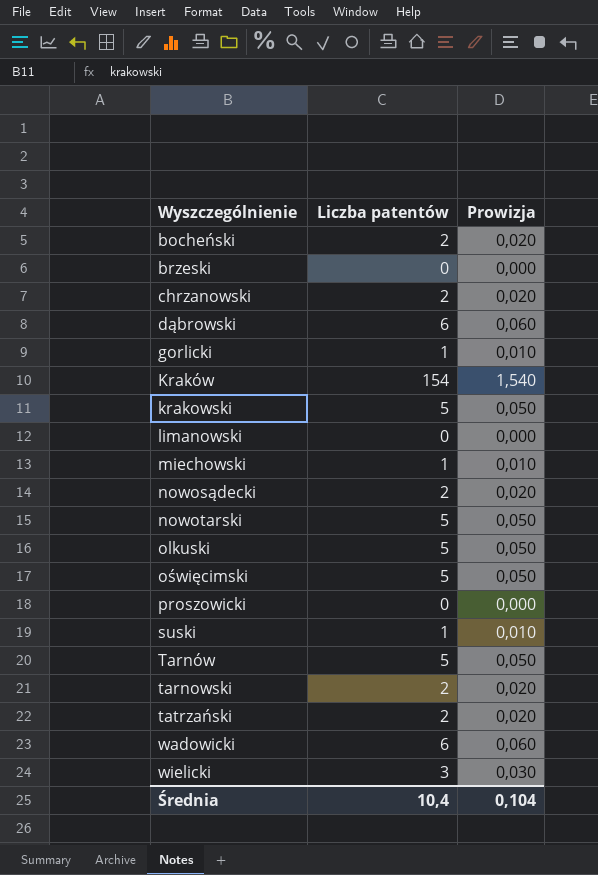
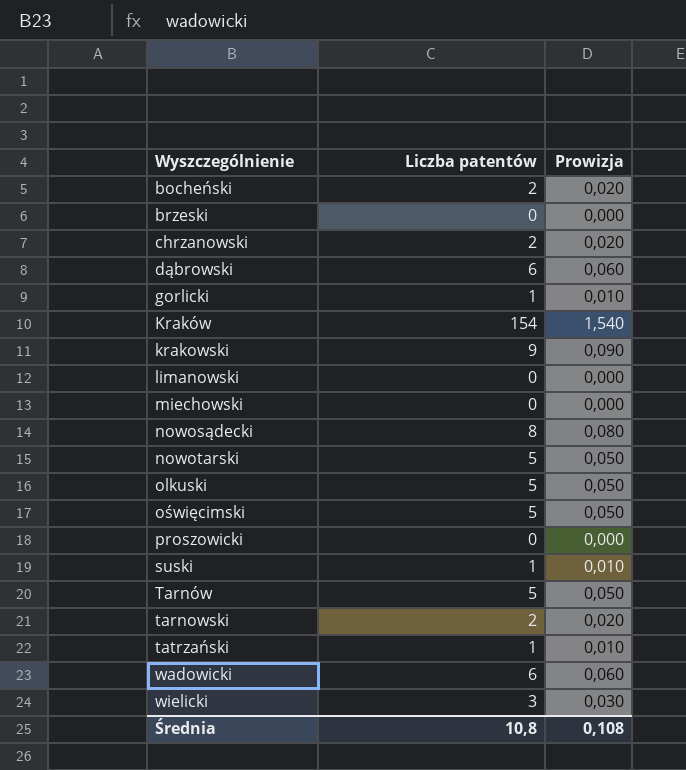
krakowski | Liczba patentów: 5 -> 9
krakowski | Prowizja: 0,050 -> 0,090
miechowski | Liczba patentów: 1 -> 0
miechowski | Prowizja: 0,010 -> 0,000
nowosądecki | Liczba patentów: 2 -> 8
nowosądecki | Prowizja: 0,020 -> 0,080
tatrzański | Liczba patentów: 2 -> 1
tatrzański | Prowizja: 0,020 -> 0,010
Średnia | Liczba patentów: 10,4 -> 10,8
Średnia | Prowizja: 0,104 -> 0,108

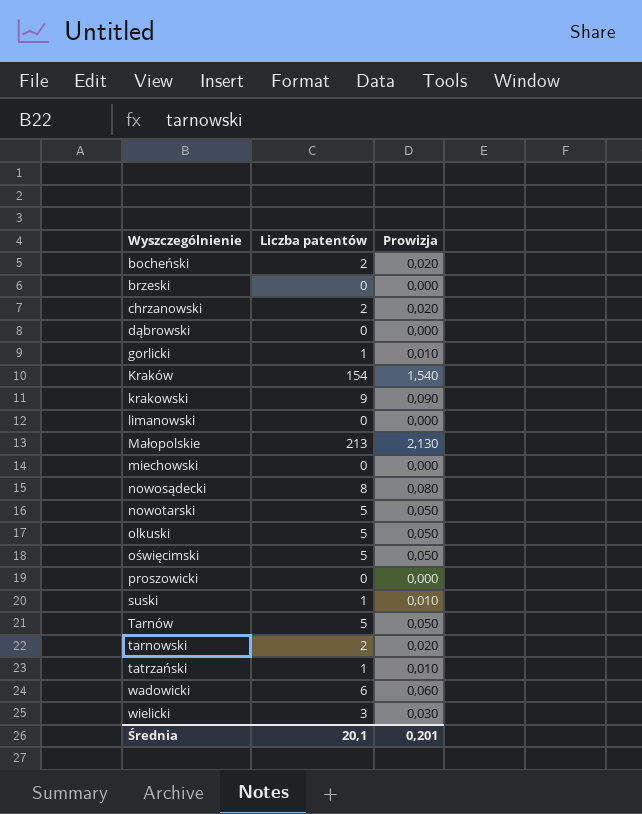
dąbrowski | Liczba patentów: 6 -> 0
dąbrowski | Prowizja: 0,060 -> 0,000
row Małopolskie: none -> 213 | 2,130
Średnia | Liczba patentów: 10,8 -> 20,1
Średnia | Prowizja: 0,108 -> 0,201

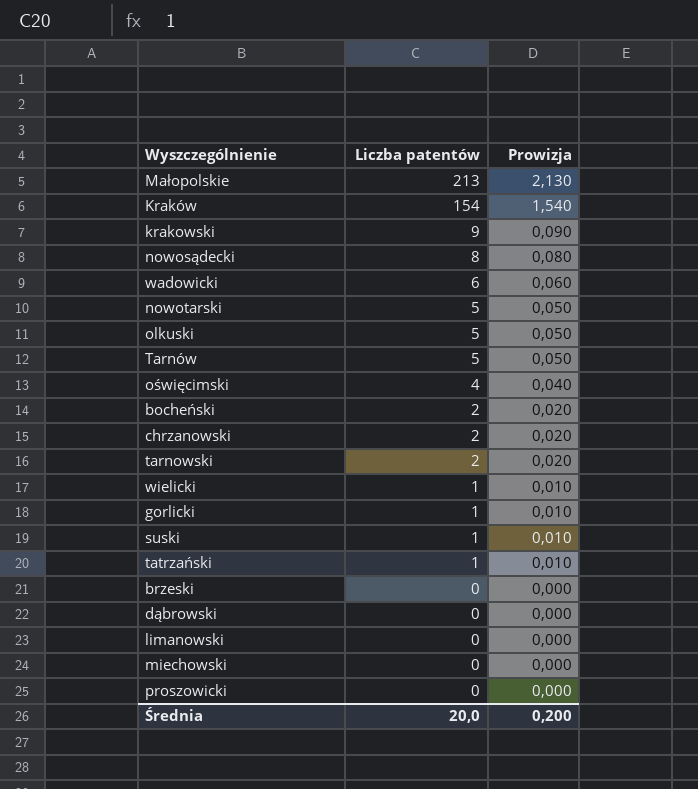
row order: Wyszczególnienie ascending -> Liczba patentów descending
oświęcimski | Liczba patentów: 5 -> 4
oświęcimski | Prowizja: 0,050 -> 0,040
wielicki | Liczba patentów: 3 -> 1
wielicki | Prowizja: 0,030 -> 0,010
Średnia | Liczba patentów: 20,1 -> 20,0
Średnia | Prowizja: 0,201 -> 0,200

